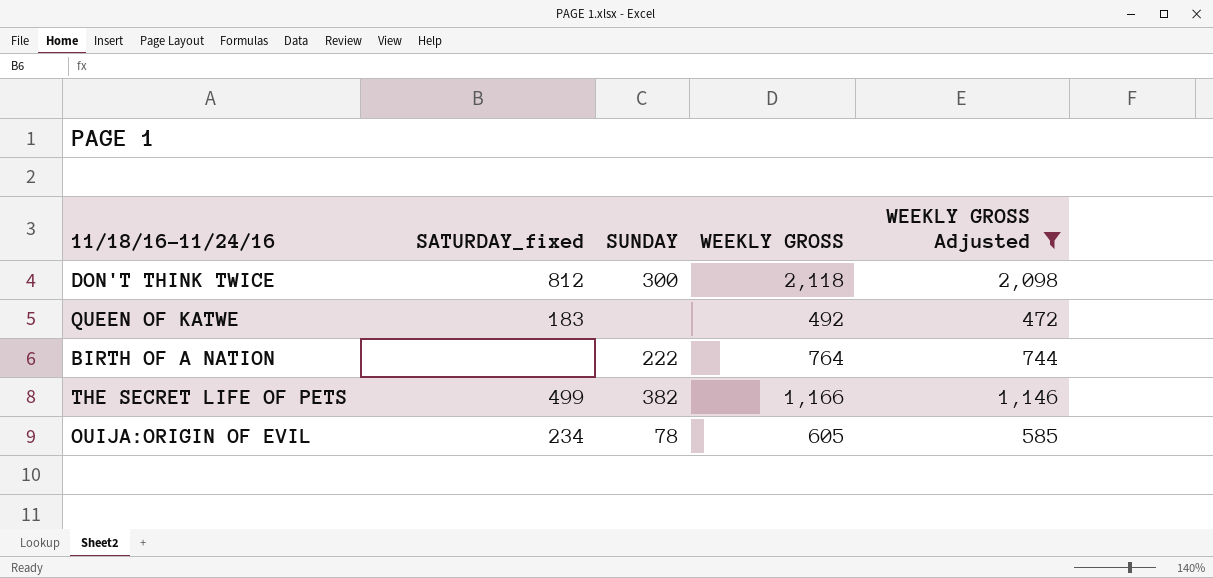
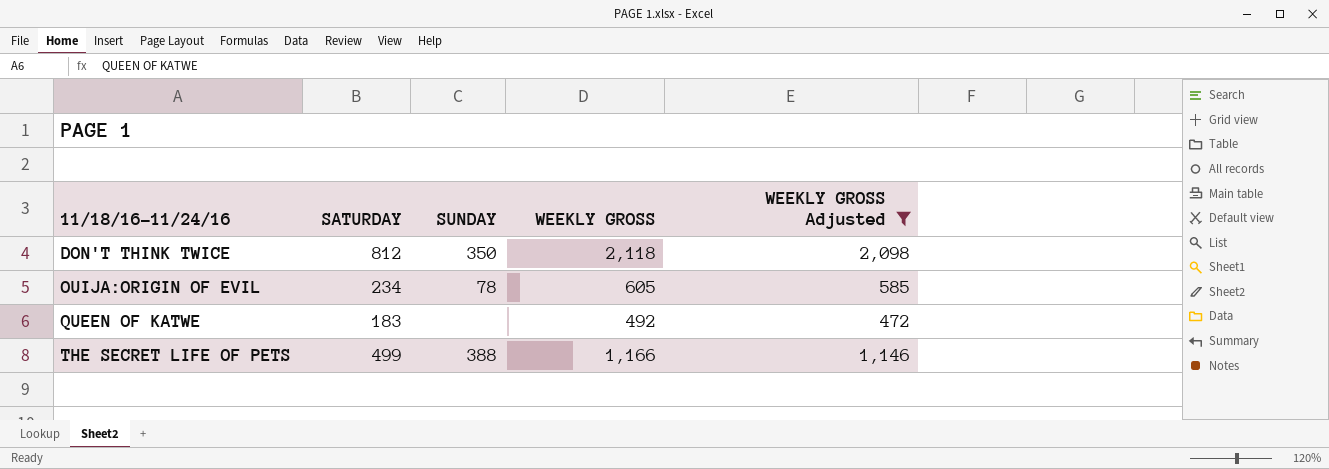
row order: none -> 11/18/16-11/24/16 ascending
column name: SATURDAY_fixed -> SATURDAY
row BIRTH OF A NATION: none | 222 | 764 | 744 -> none
DON'T THINK TWICE | SUNDAY: 300 -> 350
THE SECRET LIFE OF PETS | SUNDAY: 382 -> 388

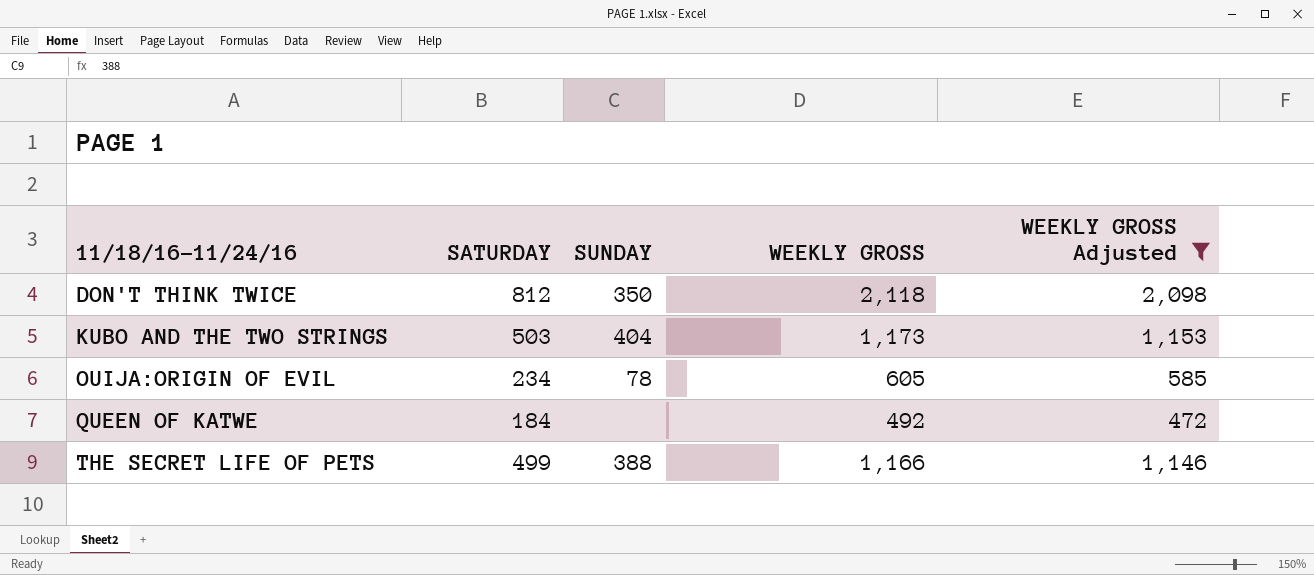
row KUBO AND THE TWO STRINGS: none -> 503 | 404 | 1,173 | 1,153
QUEEN OF KATWE | SATURDAY: 183 -> 184

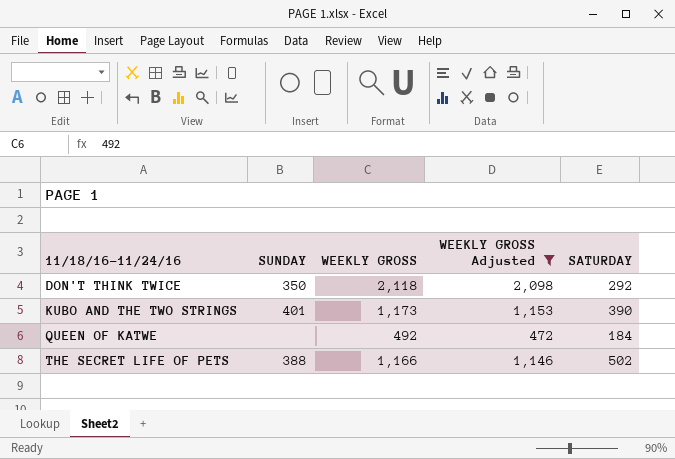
column SATURDAY | position: 2 -> 5
row OUIJA:ORIGIN OF EVIL: 234 | 78 | 605 | 585 -> none
DON'T THINK TWICE | SATURDAY: 812 -> 292
KUBO AND THE TWO STRINGS | SUNDAY: 404 -> 401
KUBO AND THE TWO STRINGS | SATURDAY: 503 -> 390
THE SECRET LIFE OF PETS | SATURDAY: 499 -> 502

